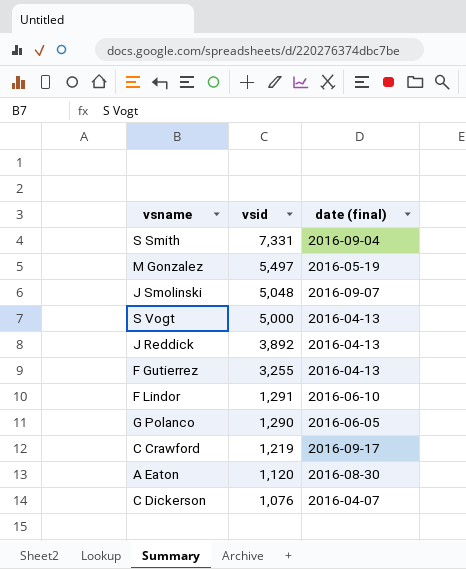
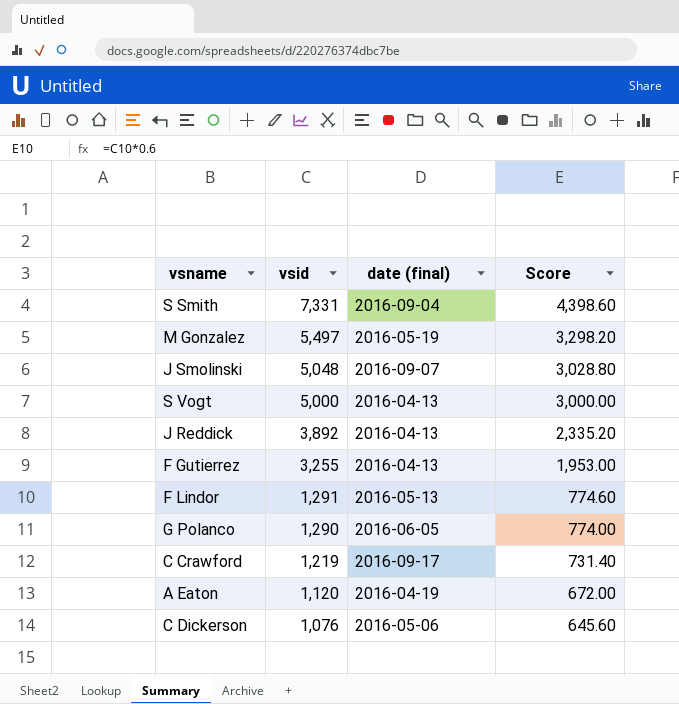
column Score | formula: none -> [vsid] * 0.6
F Lindor | date (final): 2016-06-10 -> 2016-05-13
A Eaton | date (final): 2016-08-30 -> 2016-04-19
C Dickerson | date (final): 2016-04-07 -> 2016-05-06

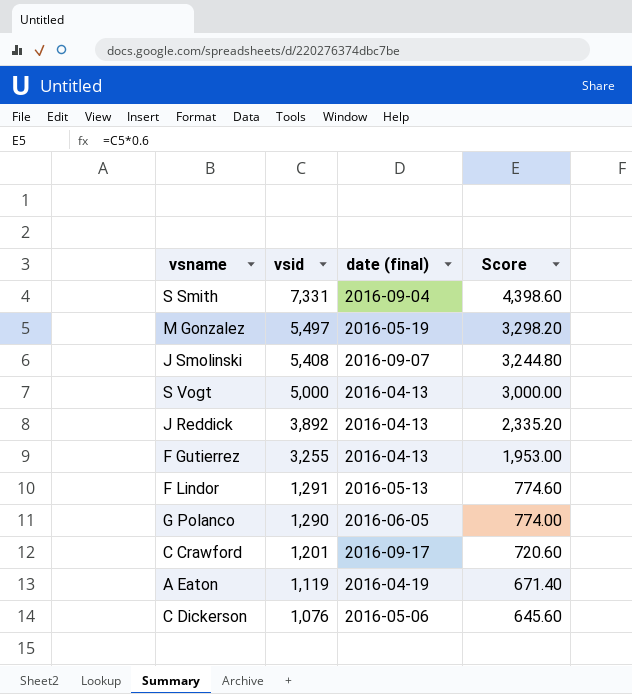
J Smolinski | vsid: 5,048 -> 5,408
J Smolinski | Score: 3,028.80 -> 3,244.80
C Crawford | vsid: 1,219 -> 1,201
C Crawford | Score: 731.40 -> 720.60
A Eaton | vsid: 1,120 -> 1,119
A Eaton | Score: 672.00 -> 671.40

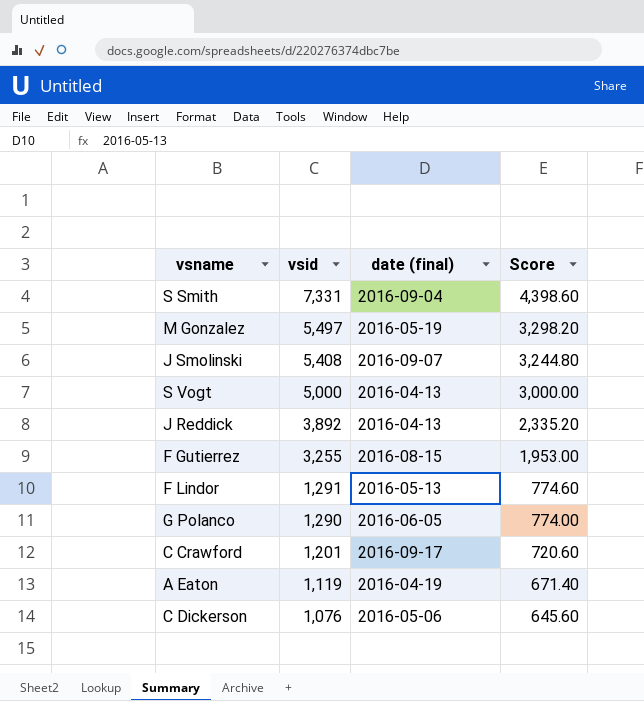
F Gutierrez | date (final): 2016-04-13 -> 2016-08-15

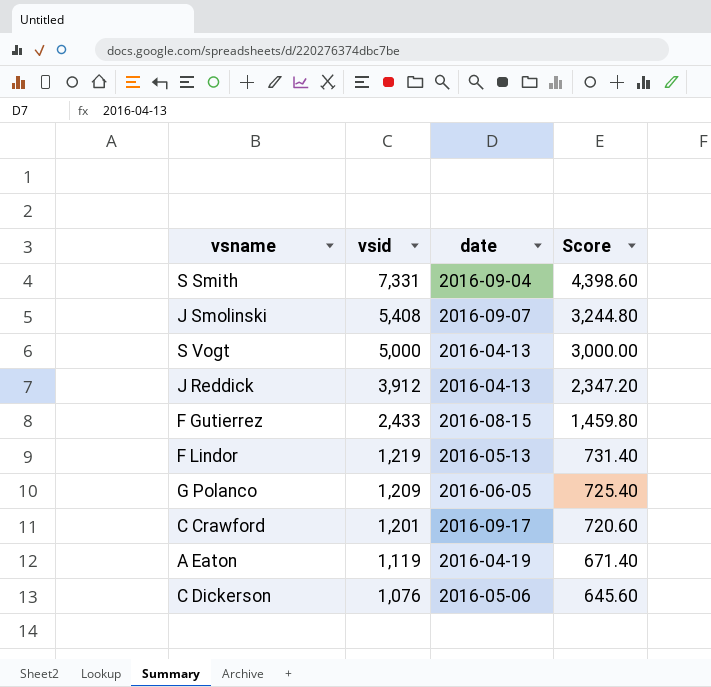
column name: date (final) -> date
row M Gonzalez: 5,497 | 2016-05-19 | 3,298.20 -> none
J Reddick | vsid: 3,892 -> 3,912
J Reddick | Score: 2,335.20 -> 2,347.20
F Gutierrez | vsid: 3,255 -> 2,433
F Gutierrez | Score: 1,953.00 -> 1,459.80
F Lindor | vsid: 1,291 -> 1,219
F Lindor | Score: 774.60 -> 731.40
G Polanco | vsid: 1,290 -> 1,209
G Polanco | Score: 774.00 -> 725.40

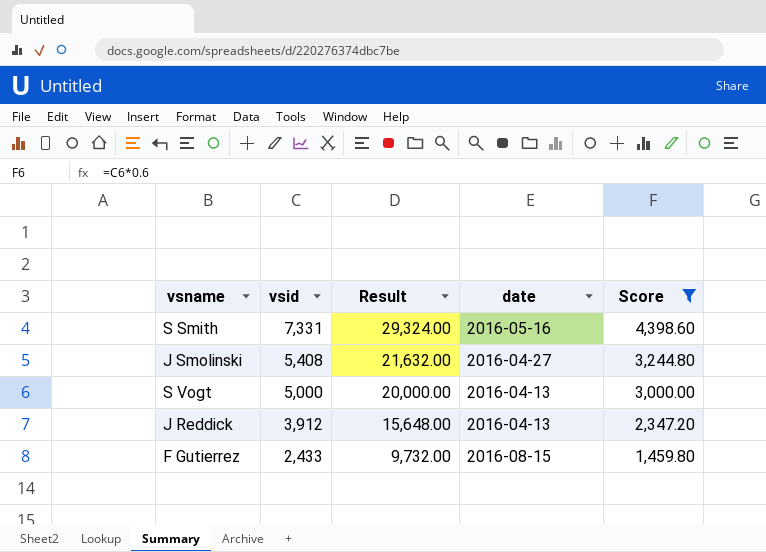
filter: none -> Score >= 1,459.80
column Result | formula: none -> [vsid] * 4
S Smith | date: 2016-09-04 -> 2016-05-16
J Smolinski | date: 2016-09-07 -> 2016-04-27

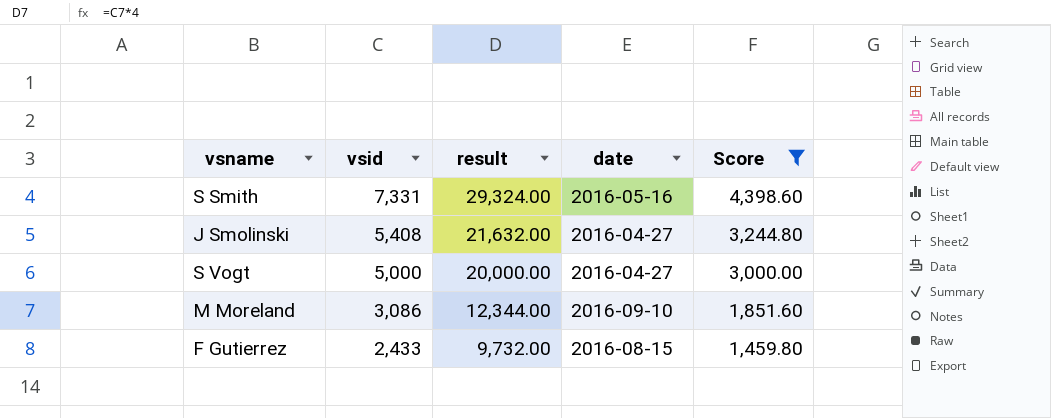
column name: Result -> result
row J Reddick: 3,912 | 15,648.00 | 2016-04-13 | 2,347.20 -> none
S Vogt | date: 2016-04-13 -> 2016-04-27
row M Moreland: none -> 3,086 | 12,344.00 | 2016-09-10 | 1,851.60

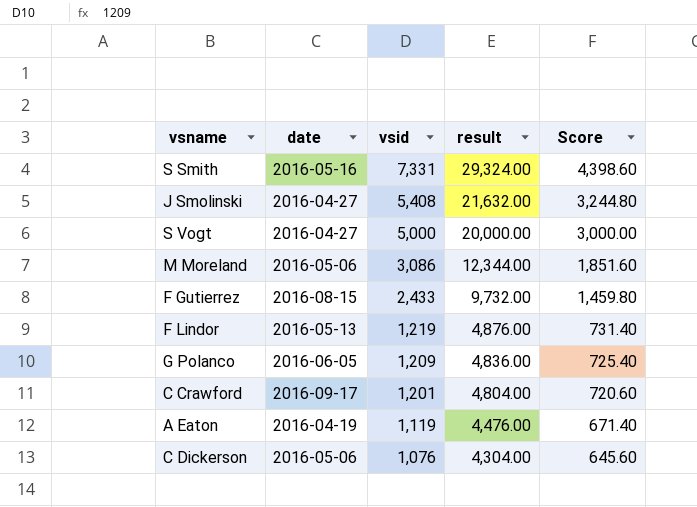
filter: Score >= 1,459.80 -> none
column date | position: 4 -> 2
M Moreland | date: 2016-09-10 -> 2016-05-06

